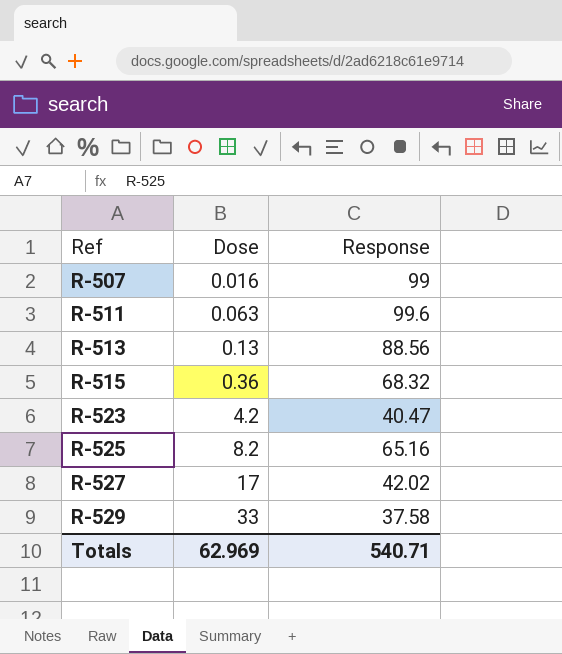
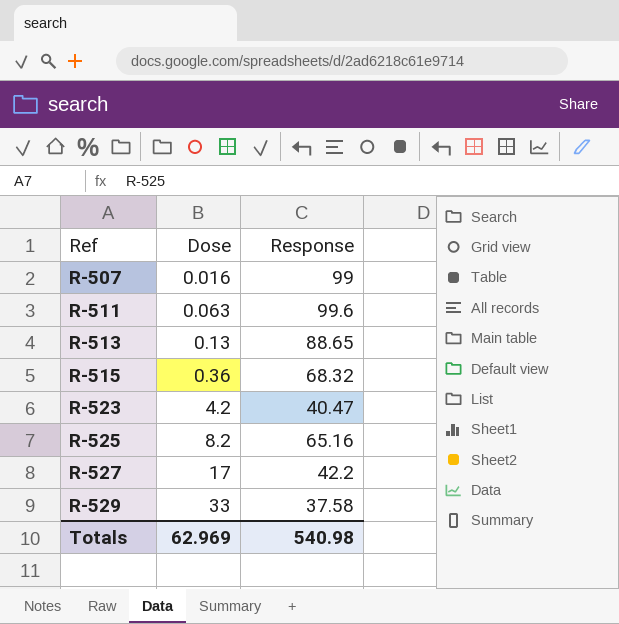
R-513 | Response: 88.56 -> 88.65
R-527 | Response: 42.02 -> 42.2
Totals | Response: 540.71 -> 540.98

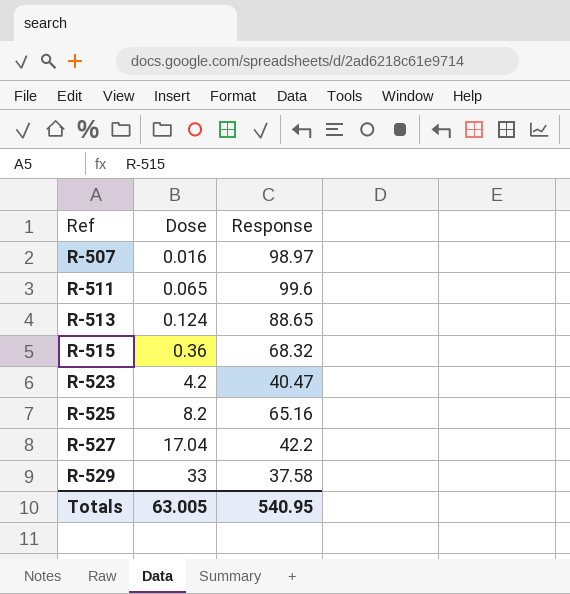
R-507 | Response: 99 -> 98.97
R-511 | Dose: 0.063 -> 0.065
R-513 | Dose: 0.13 -> 0.124
R-527 | Dose: 17 -> 17.04
Totals | Dose: 62.969 -> 63.005
Totals | Response: 540.98 -> 540.95

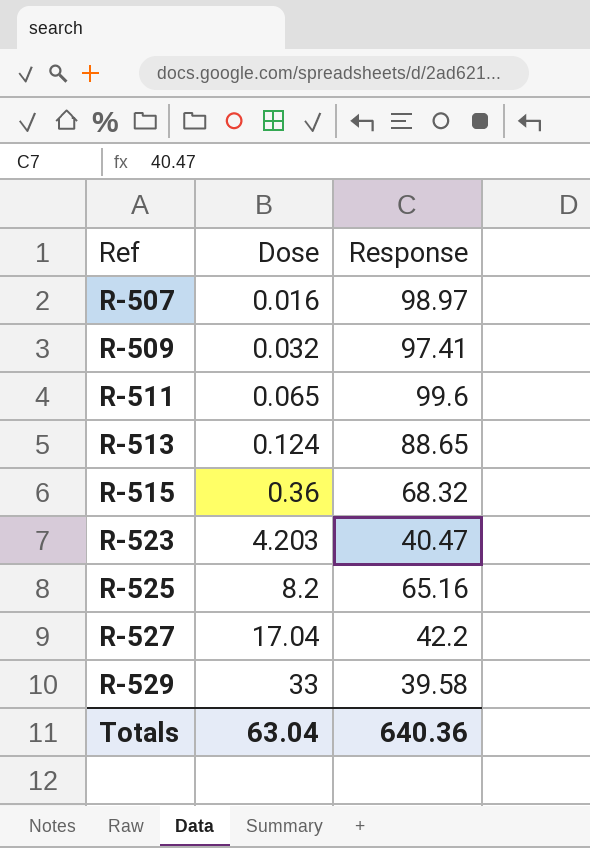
row R-509: none -> 0.032 | 97.41
R-523 | Dose: 4.2 -> 4.203
R-529 | Response: 37.58 -> 39.58
Totals | Dose: 63.005 -> 63.04
Totals | Response: 540.95 -> 640.36

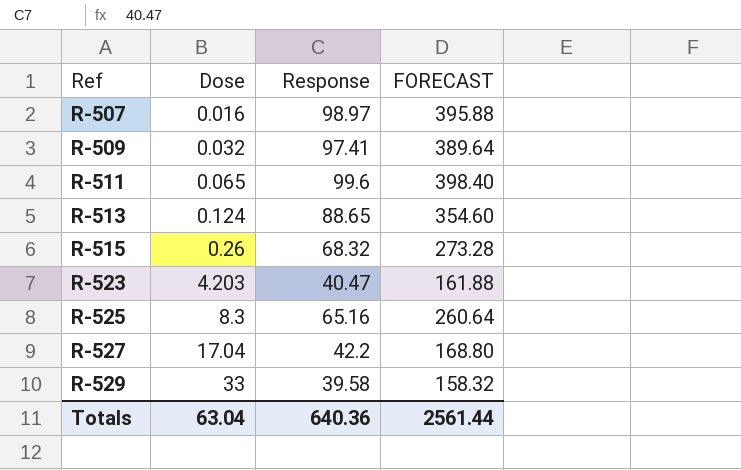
column FORECAST | formula: none -> [Response] * 4
R-515 | Dose: 0.36 -> 0.26
R-525 | Dose: 8.2 -> 8.3

